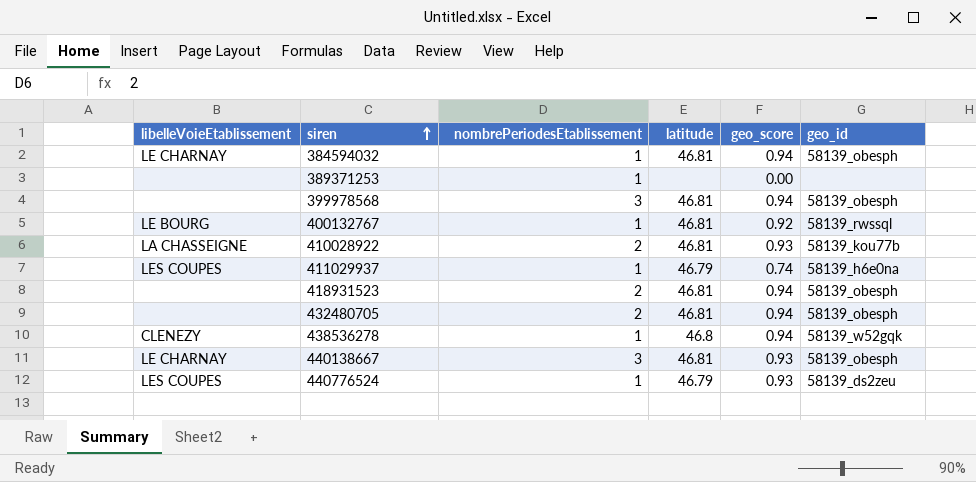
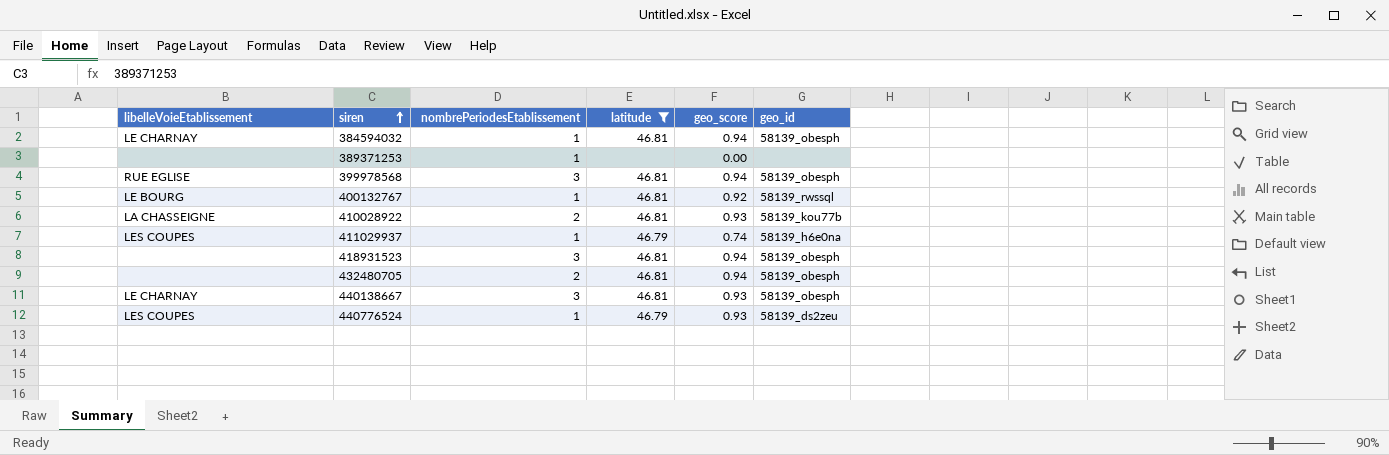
filter: none -> latitude != 46.8
399978568 | libelleVoieEtablissement: none -> RUE EGLISE
418931523 | nombrePeriodesEtablissement: 2 -> 3

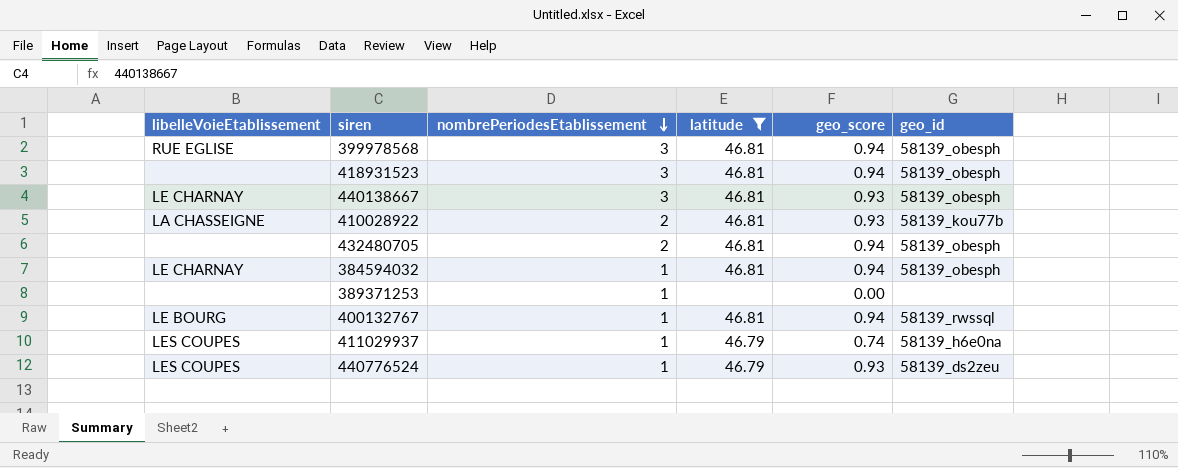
row order: siren ascending -> nombrePeriodesEtablissement descending
400132767 | geo_score: 0.92 -> 0.94

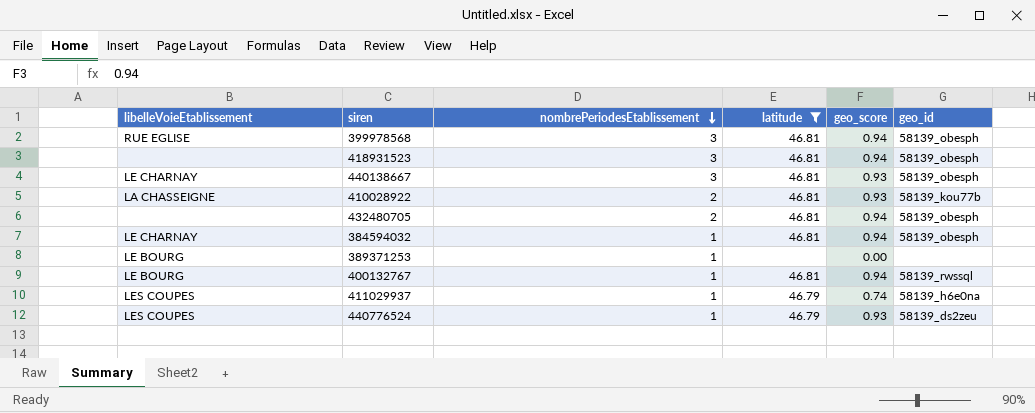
389371253 | libelleVoieEtablissement: none -> LE BOURG

